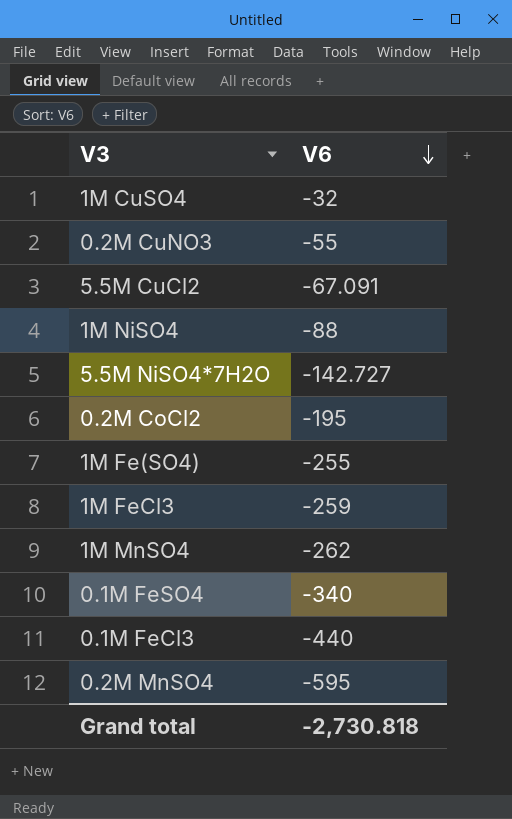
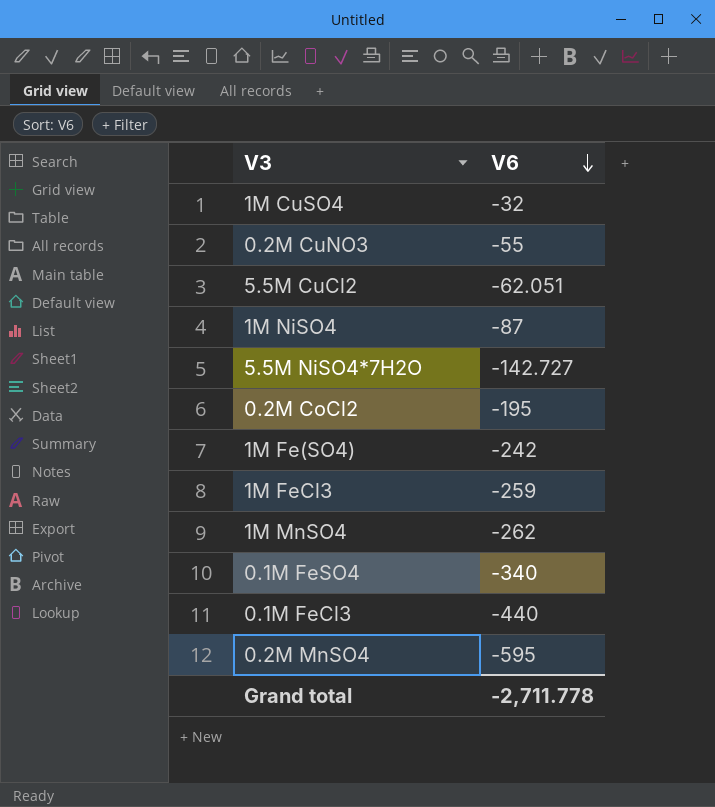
5.5M CuCl2 | V6: -67.091 -> -62.051
1M NiSO4 | V6: -88 -> -87
1M Fe(SO4) | V6: -255 -> -242
Grand total | V6: -2,730.818 -> -2,711.778

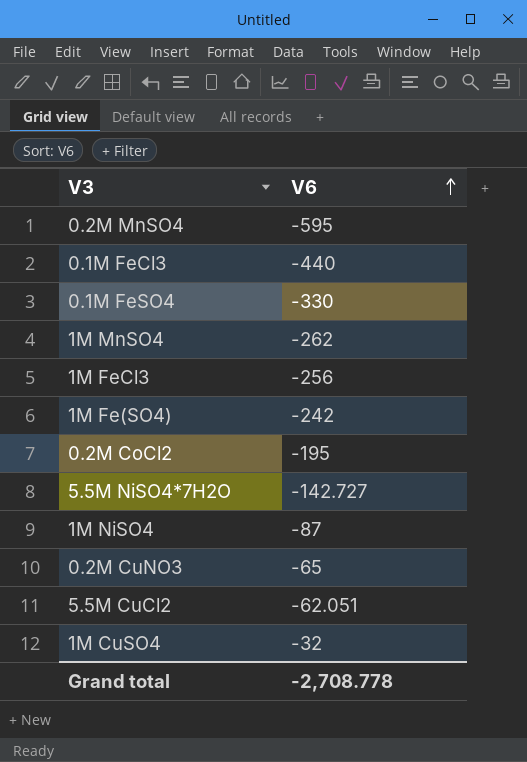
row order: V6 descending -> V6 ascending
0.1M FeSO4 | V6: -340 -> -330
1M FeCl3 | V6: -259 -> -256
0.2M CuNO3 | V6: -55 -> -65
Grand total | V6: -2,711.778 -> -2,708.778

